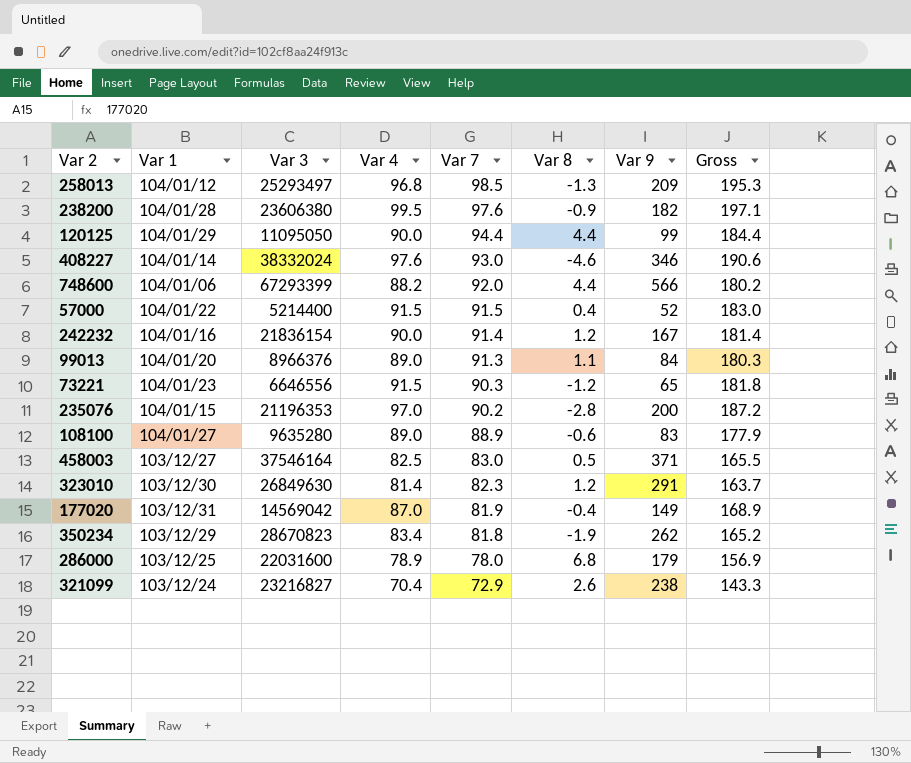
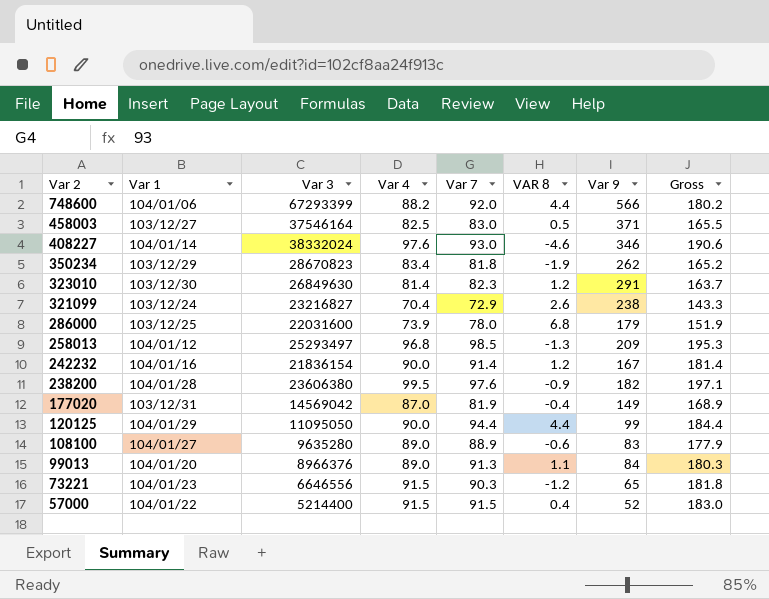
row order: Var 7 descending -> Var 2 descending
column name: Var 8 -> VAR 8
row 235076: 104/01/15 | 21196353 | 97.0 | 90.2 | -2.8 | 200 | 187.2 -> none
286000 | Var 4: 78.9 -> 73.9
286000 | Gross: 156.9 -> 151.9

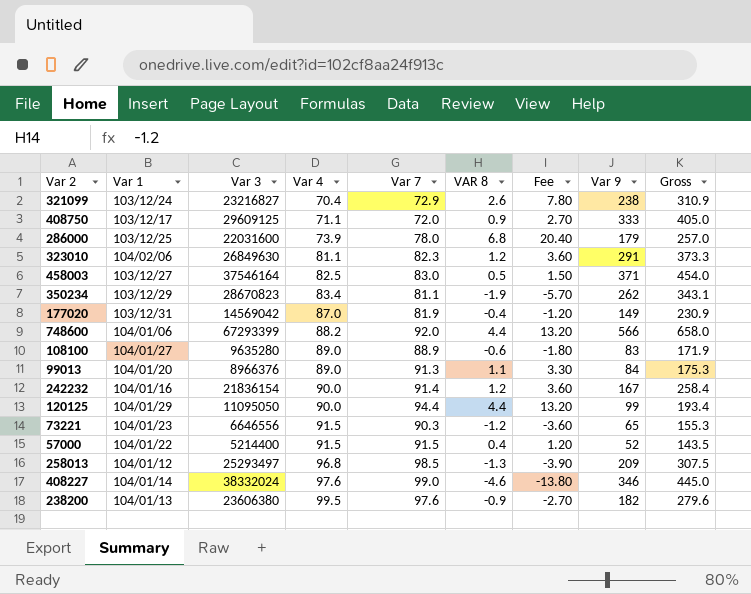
row order: Var 2 descending -> Var 4 ascending
column Fee | formula: none -> [VAR 8] * 3
column Gross | formula: [Var 4] + [Var 7] -> [Var 7] + [Var 9]
row 408750: none -> 103/12/17 | 29609125 | 71.1 | 72.0 | 0.9 | 2.70 | 333 | 405.0
323010 | Var 1: 103/12/30 -> 104/02/06
323010 | Var 4: 81.4 -> 81.1
350234 | Var 7: 81.8 -> 81.1
408227 | Var 7: 93.0 -> 99.0
238200 | Var 1: 104/01/28 -> 104/01/13

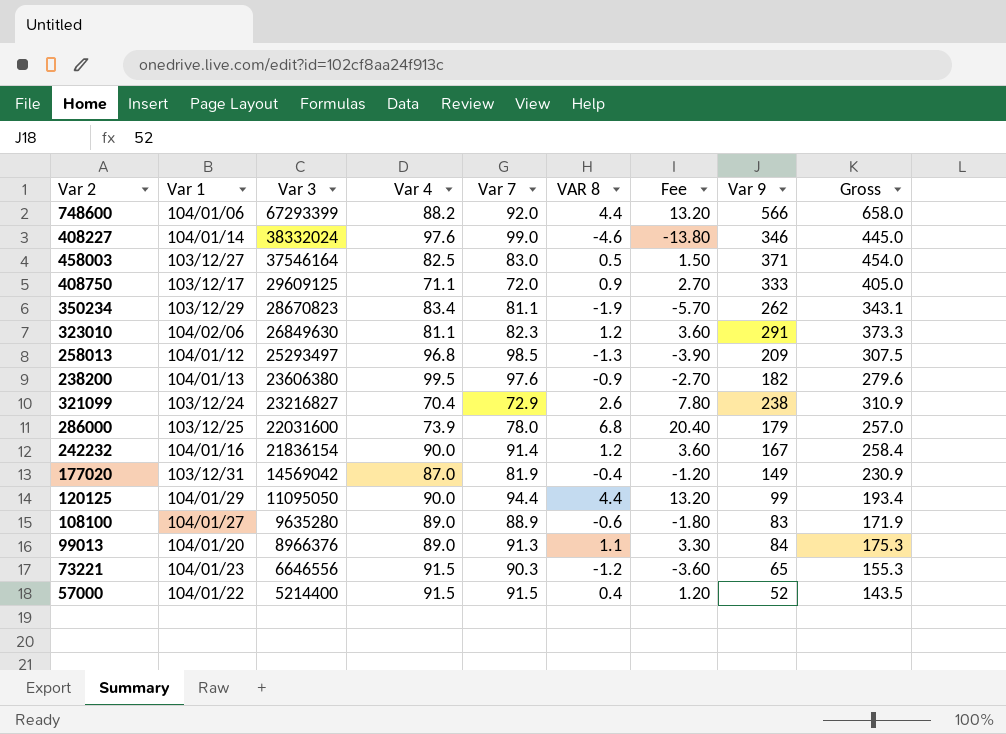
row order: Var 4 ascending -> Var 3 descending

